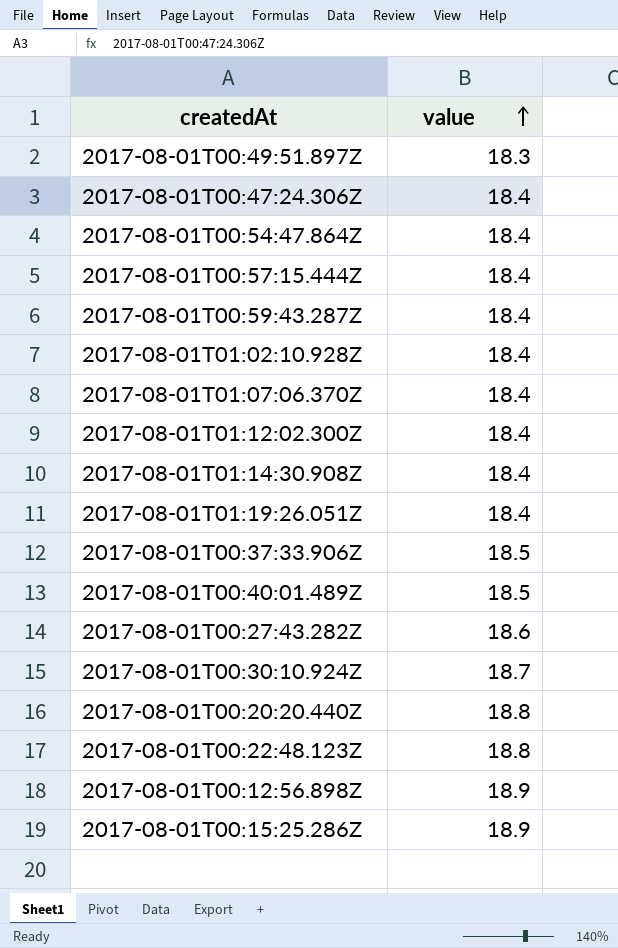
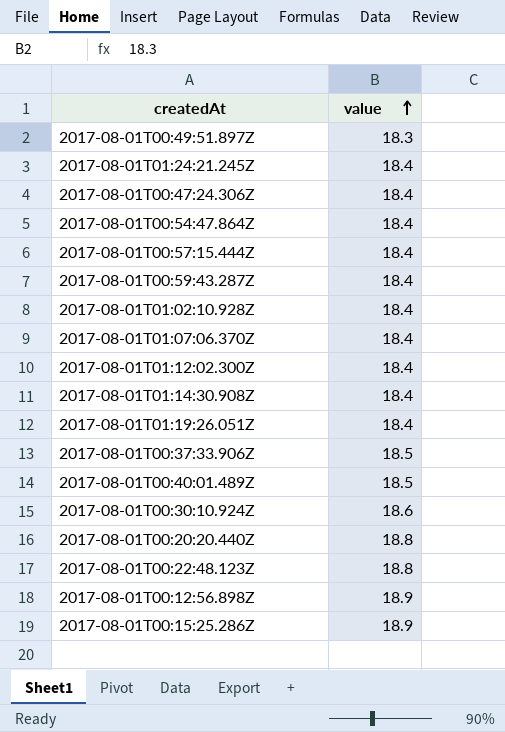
row 2017-08-01T00:27:43.282Z: 18.6 -> none
row 2017-08-01T01:24:21.245Z: none -> 18.4
2017-08-01T00:30:10.924Z | value: 18.7 -> 18.6

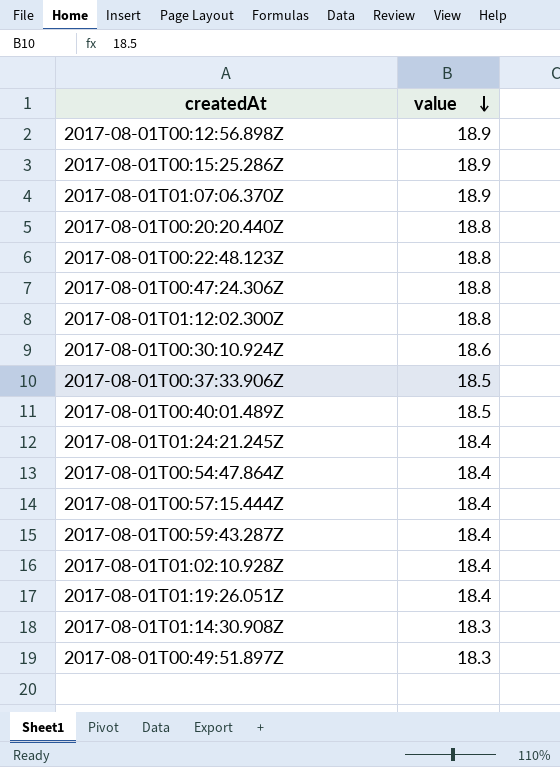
row order: value ascending -> value descending
2017-08-01T01:07:06.370Z | value: 18.4 -> 18.9
2017-08-01T00:47:24.306Z | value: 18.4 -> 18.8
2017-08-01T01:12:02.300Z | value: 18.4 -> 18.8
2017-08-01T01:14:30.908Z | value: 18.4 -> 18.3

